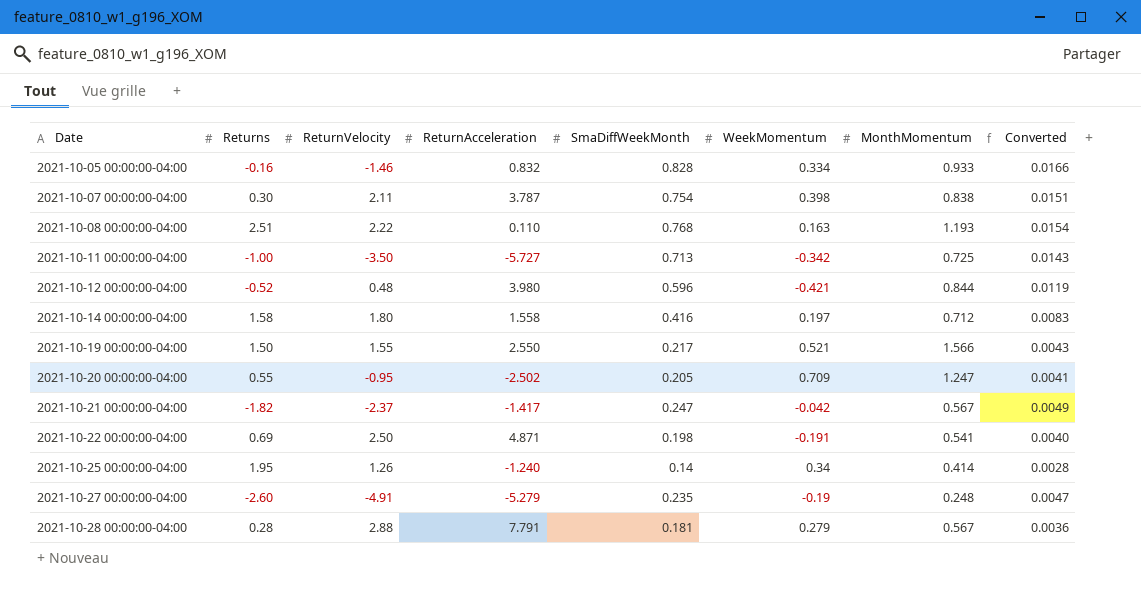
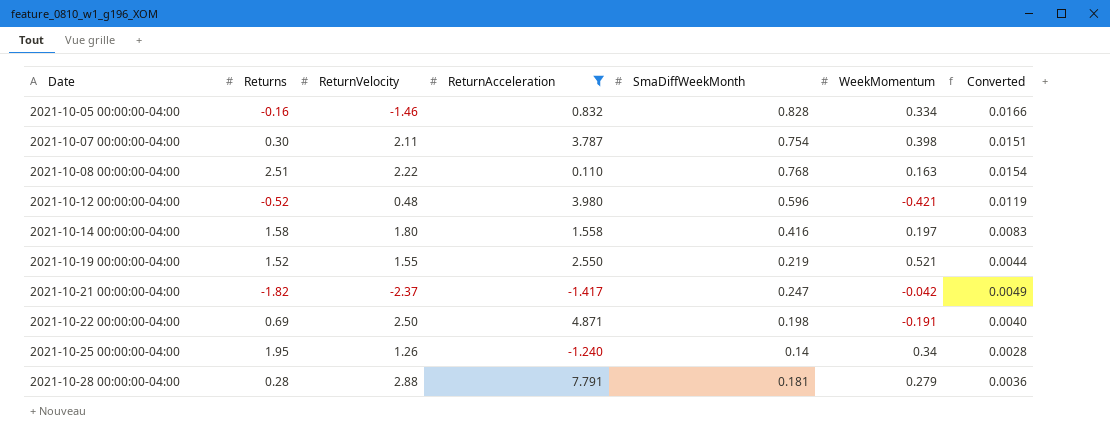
filter: none -> ReturnAcceleration >= -1.417
column MonthMomentum | position: 7 -> none
2021-10-19 00:00:00-04:00 | Returns: 1.50 -> 1.52
2021-10-19 00:00:00-04:00 | SmaDiffWeekMonth: 0.217 -> 0.219
2021-10-19 00:00:00-04:00 | Converted: 0.0043 -> 0.0044

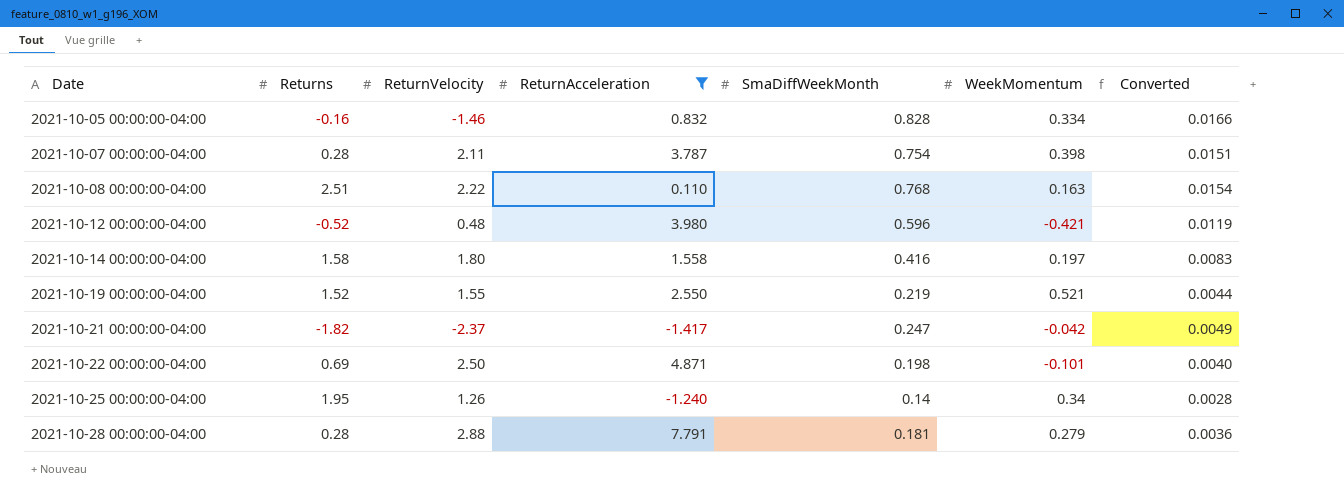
2021-10-07 00:00:00-04:00 | Returns: 0.30 -> 0.28
2021-10-22 00:00:00-04:00 | WeekMomentum: -0.191 -> -0.101

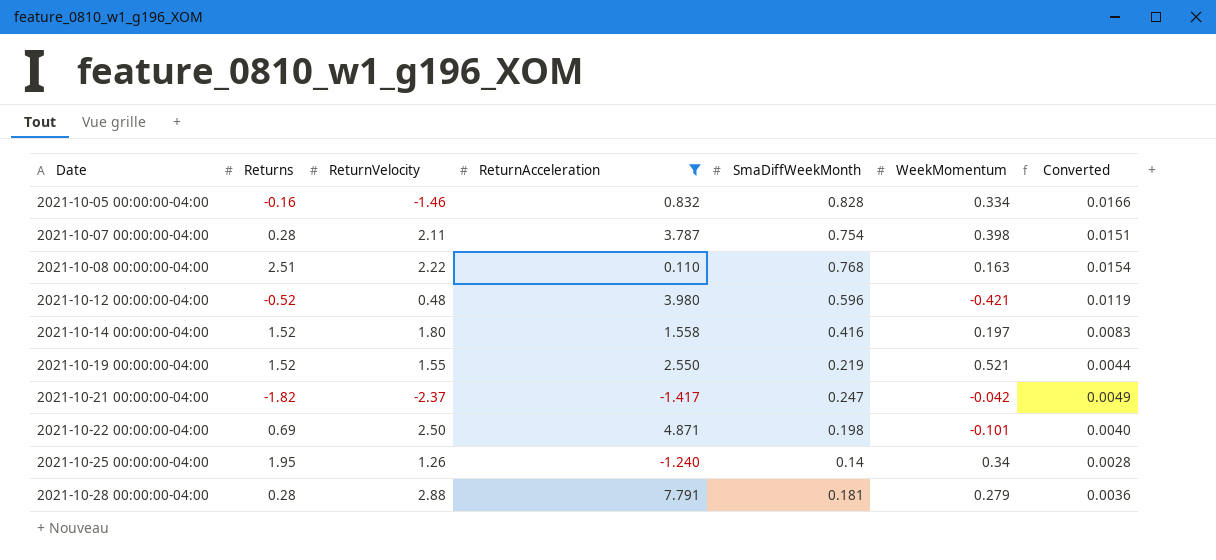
2021-10-14 00:00:00-04:00 | Returns: 1.58 -> 1.52

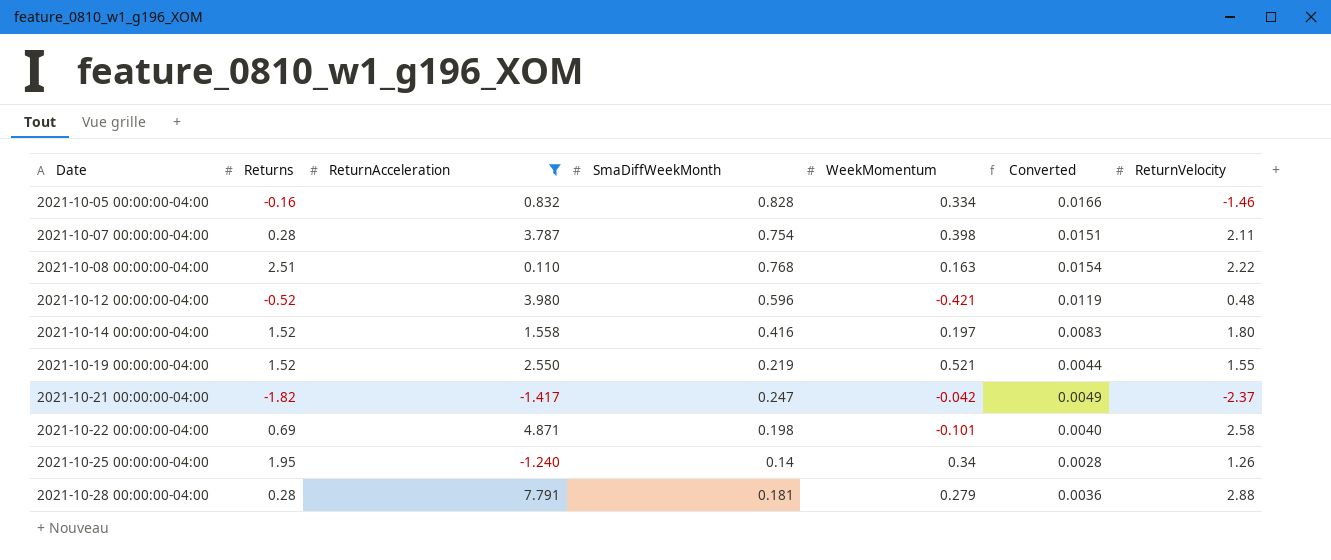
column ReturnVelocity | position: 3 -> 7
2021-10-22 00:00:00-04:00 | ReturnVelocity: 2.50 -> 2.58

